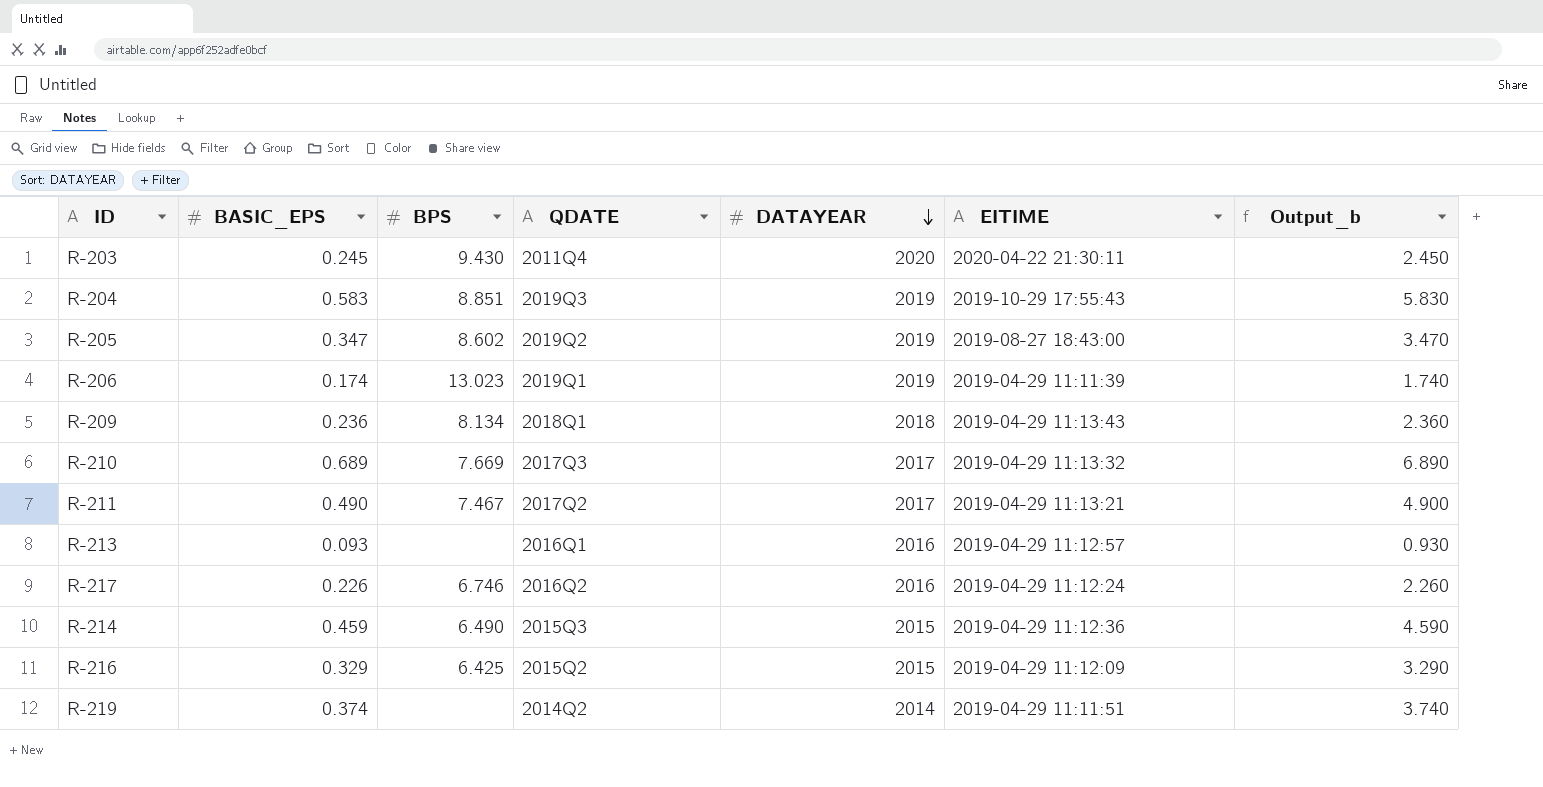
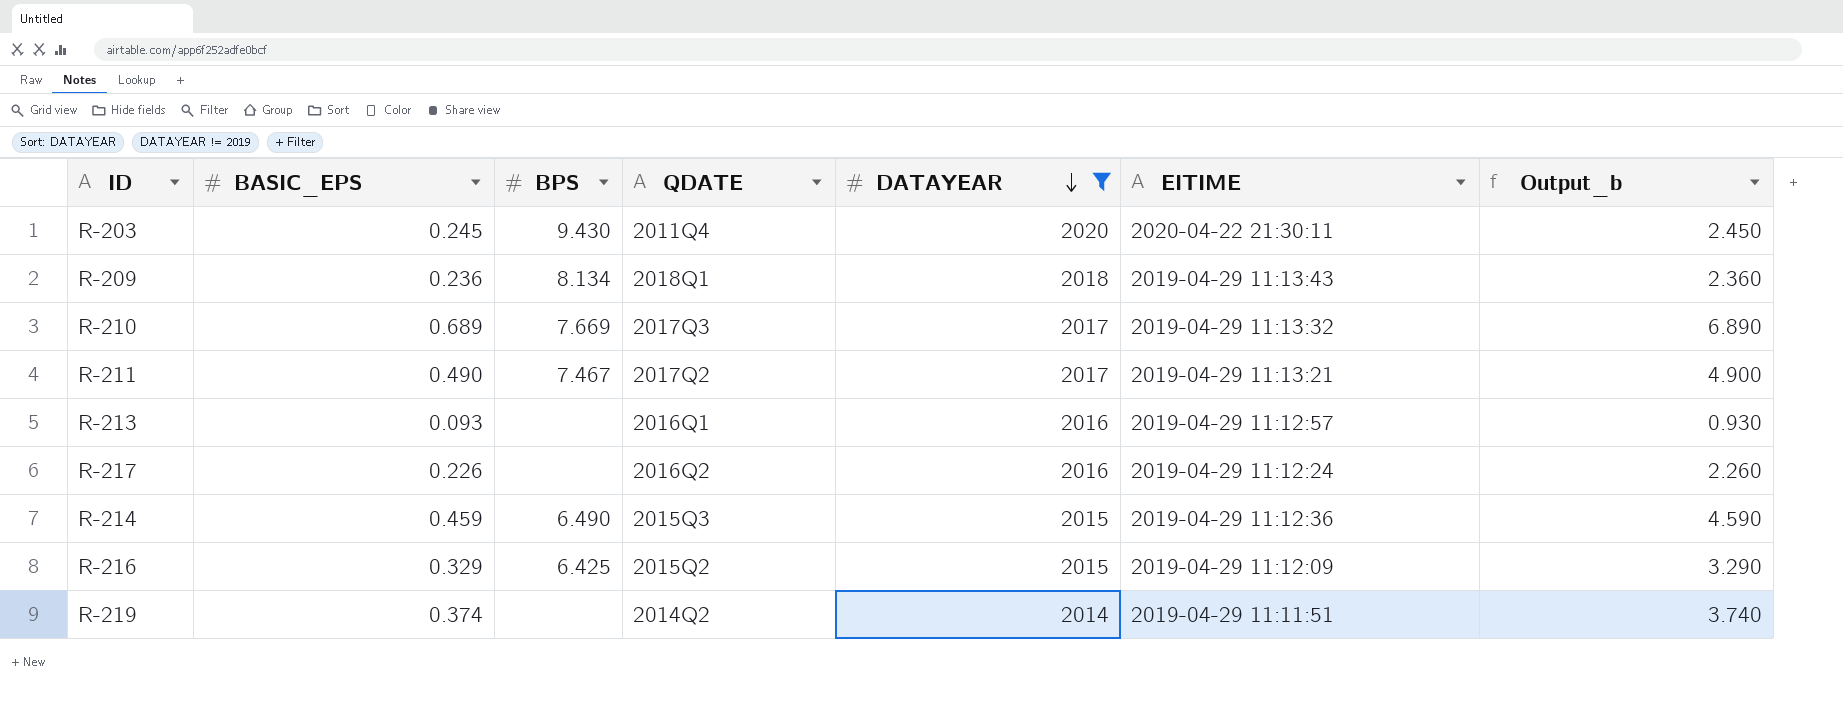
filter: none -> DATAYEAR != 2019
R-217 | BPS: 6.746 -> none

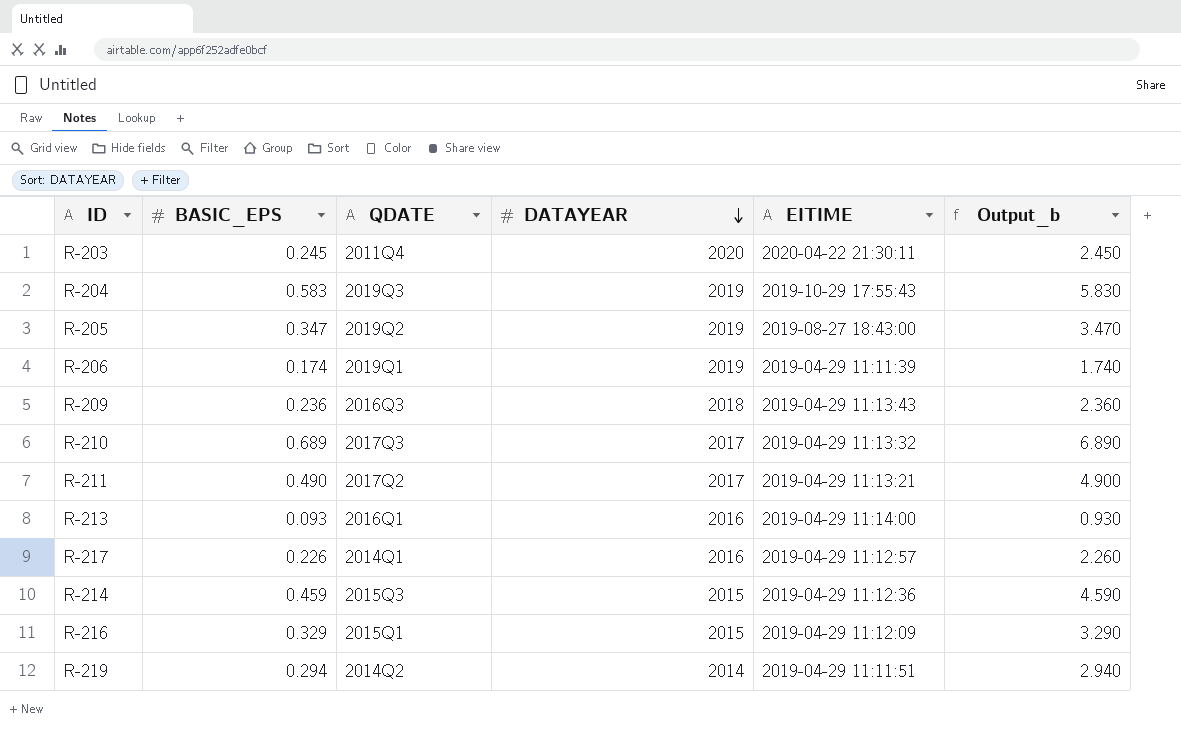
filter: DATAYEAR != 2019 -> none
column BPS | position: 3 -> none
R-209 | QDATE: 2018Q1 -> 2016Q3
R-213 | EITIME: 2019-04-29 11:12:57 -> 2019-04-29 11:14:00
R-217 | QDATE: 2016Q2 -> 2014Q1
R-217 | EITIME: 2019-04-29 11:12:24 -> 2019-04-29 11:12:57
R-216 | QDATE: 2015Q2 -> 2015Q1
R-219 | BASIC_EPS: 0.374 -> 0.294
R-219 | Output_b: 3.740 -> 2.940

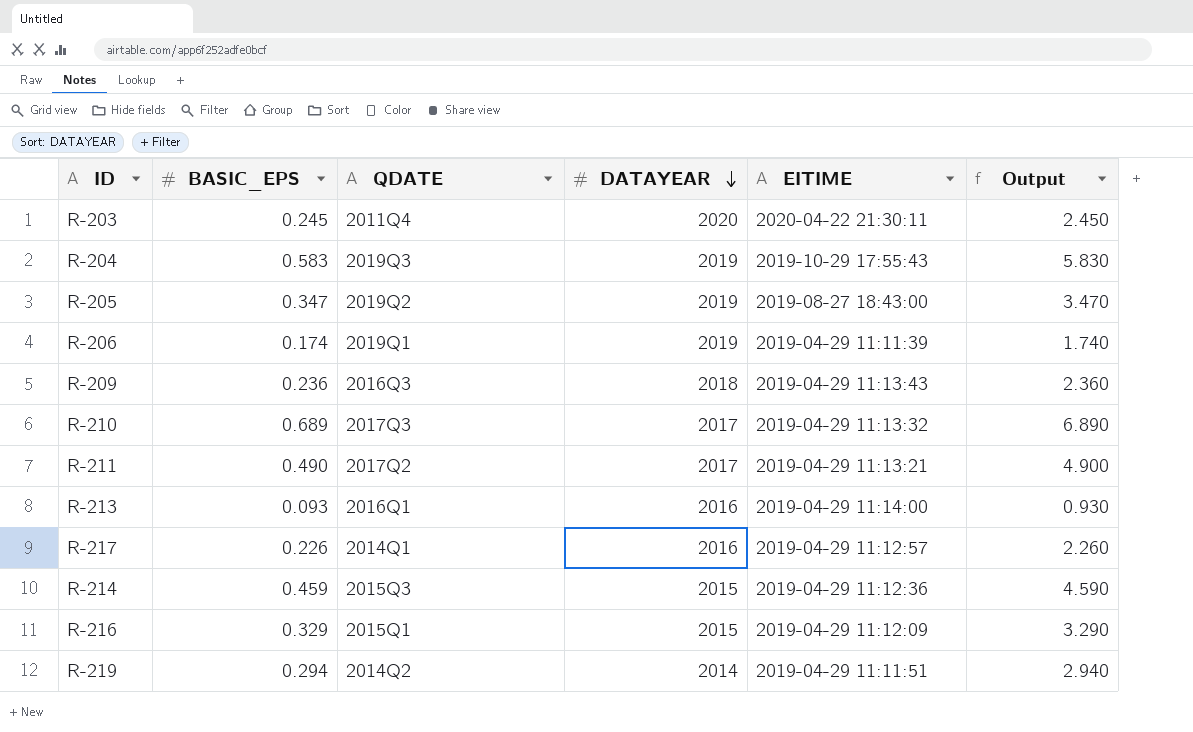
column name: Output_b -> Output

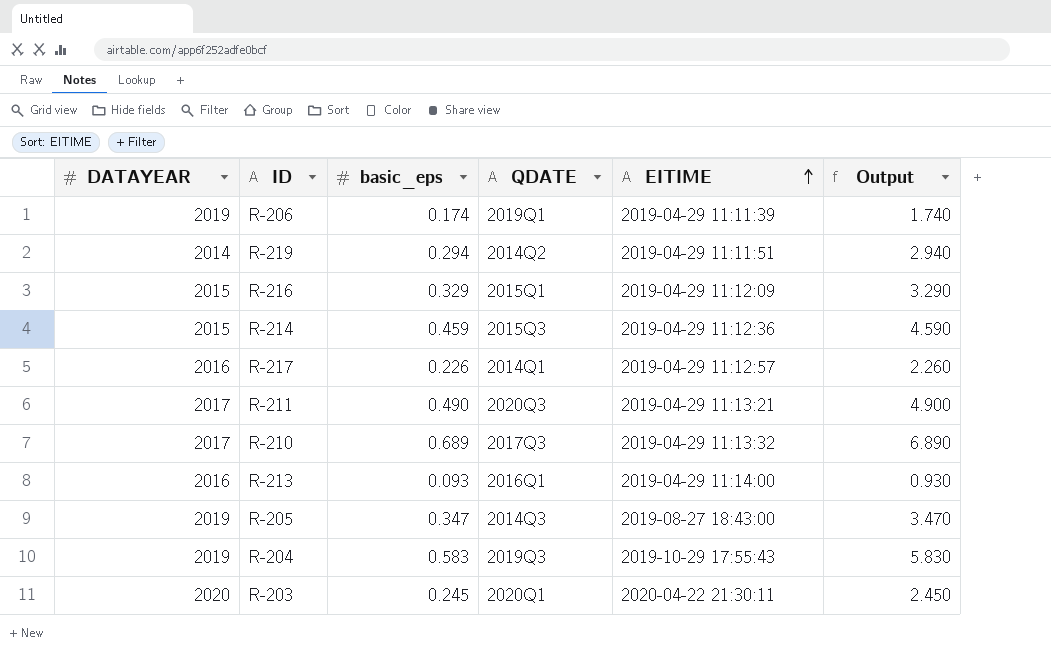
row order: DATAYEAR descending -> EITIME ascending
column DATAYEAR | position: 4 -> 1
column name: BASIC_EPS -> basic_eps
row R-209: 0.236 | 2016Q3 | 2018 | 2019-04-29 11:13:43 | 2.360 -> none
R-211 | QDATE: 2017Q2 -> 2020Q3
R-205 | QDATE: 2019Q2 -> 2014Q3
R-203 | QDATE: 2011Q4 -> 2020Q1

